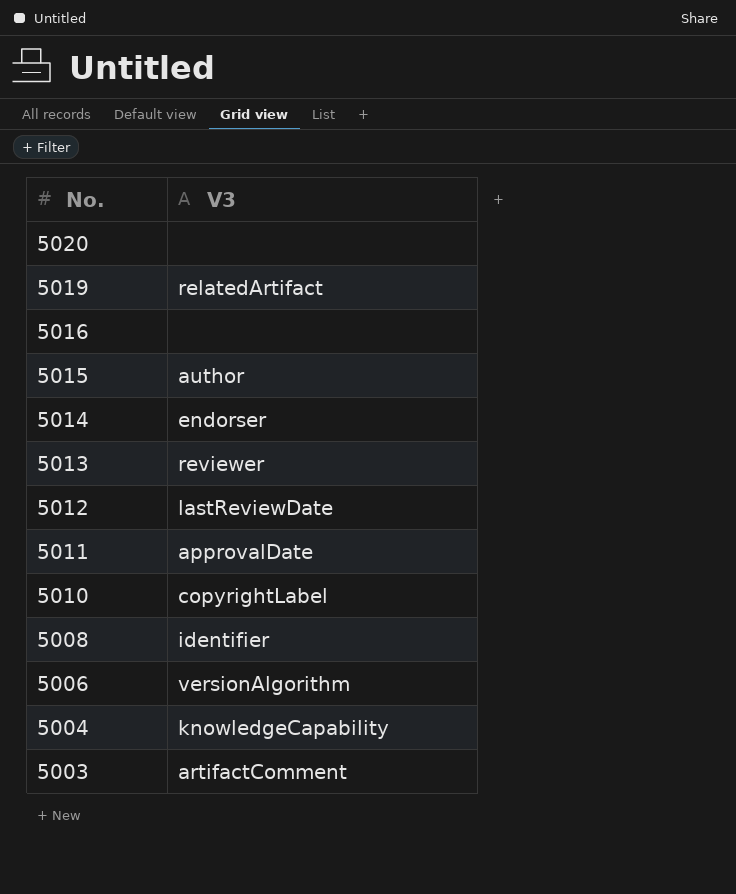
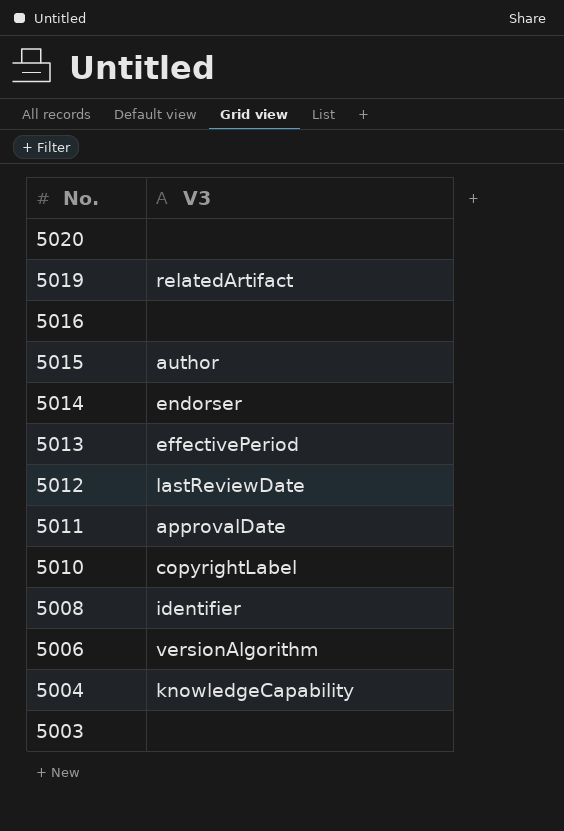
5013 | V3: reviewer -> effectivePeriod
5003 | V3: artifactComment -> none

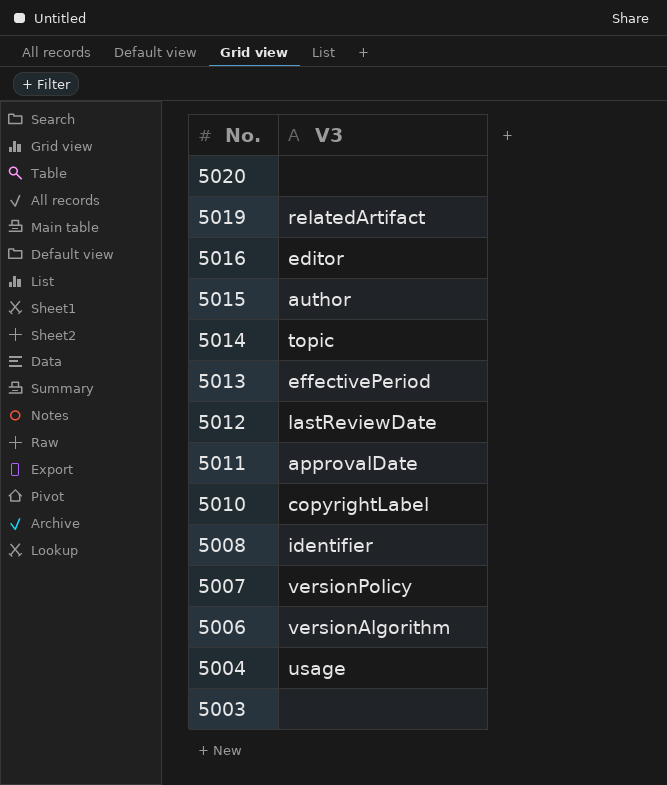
5016 | V3: none -> editor
5014 | V3: endorser -> topic
row 5007: none -> versionPolicy
5004 | V3: knowledgeCapability -> usage

